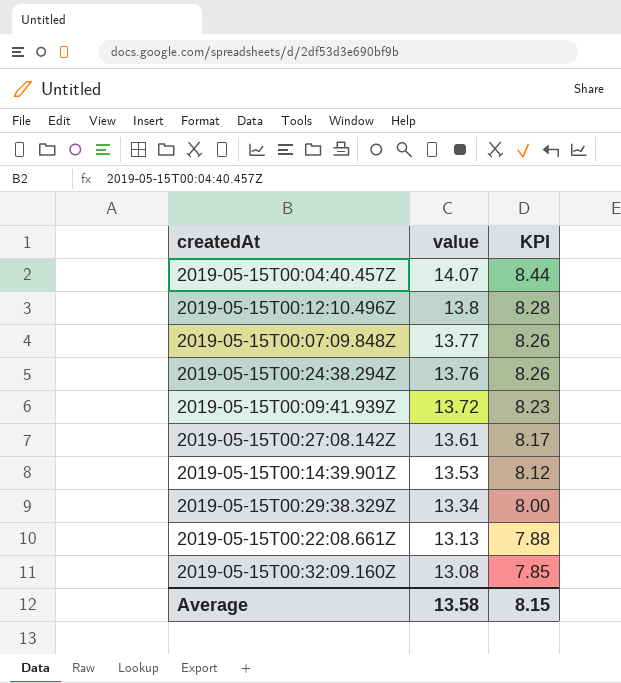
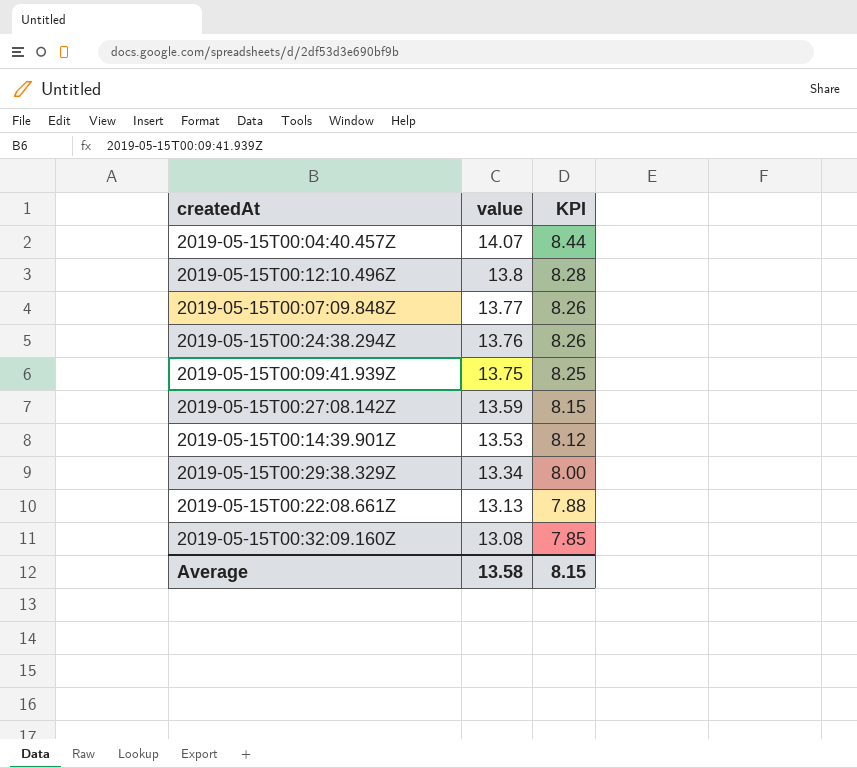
2019-05-15T00:09:41.939Z | value: 13.72 -> 13.75
2019-05-15T00:09:41.939Z | KPI: 8.23 -> 8.25
2019-05-15T00:27:08.142Z | value: 13.61 -> 13.59
2019-05-15T00:27:08.142Z | KPI: 8.17 -> 8.15

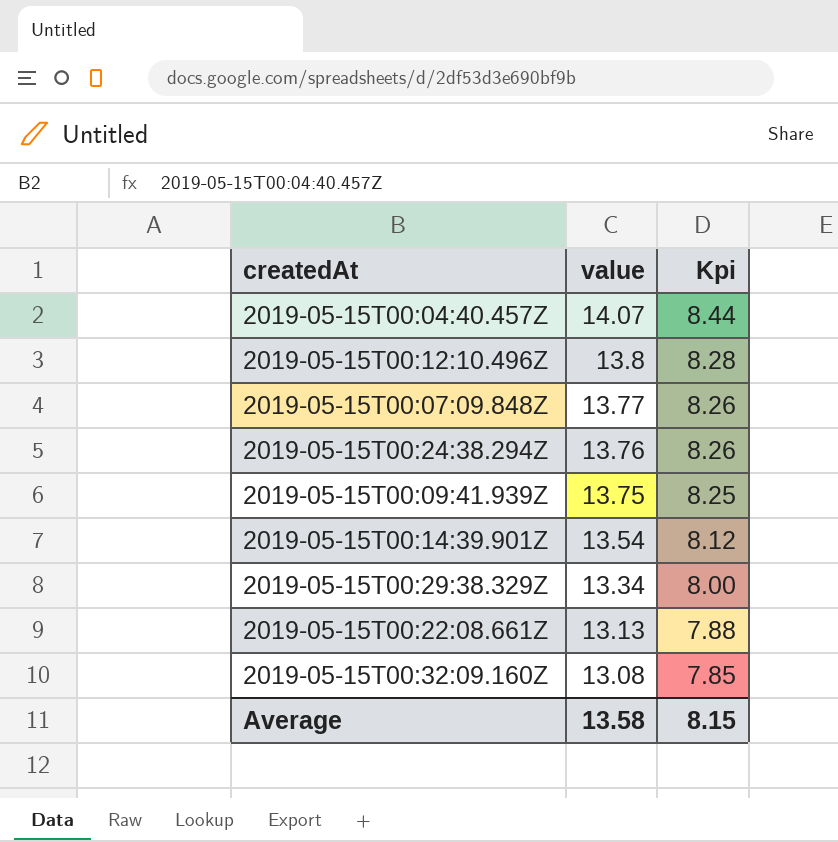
column name: KPI -> Kpi
row 2019-05-15T00:27:08.142Z: 13.59 | 8.15 -> none
2019-05-15T00:14:39.901Z | value: 13.53 -> 13.54

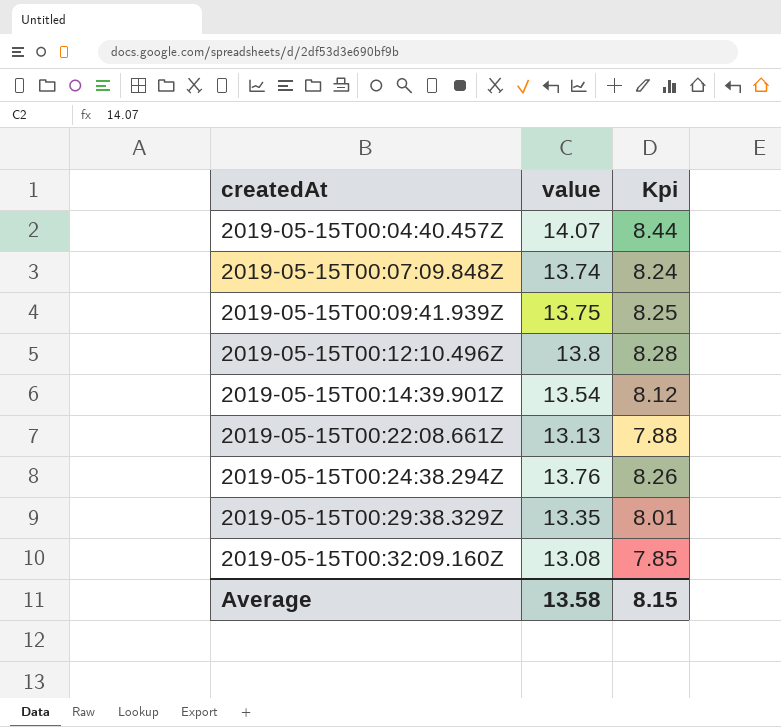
row order: value descending -> createdAt ascending
2019-05-15T00:07:09.848Z | value: 13.77 -> 13.74
2019-05-15T00:07:09.848Z | Kpi: 8.26 -> 8.24
2019-05-15T00:29:38.329Z | value: 13.34 -> 13.35
2019-05-15T00:29:38.329Z | Kpi: 8.00 -> 8.01

